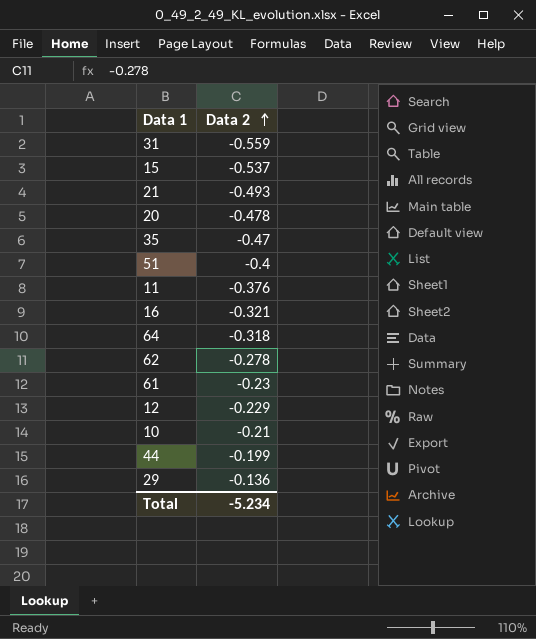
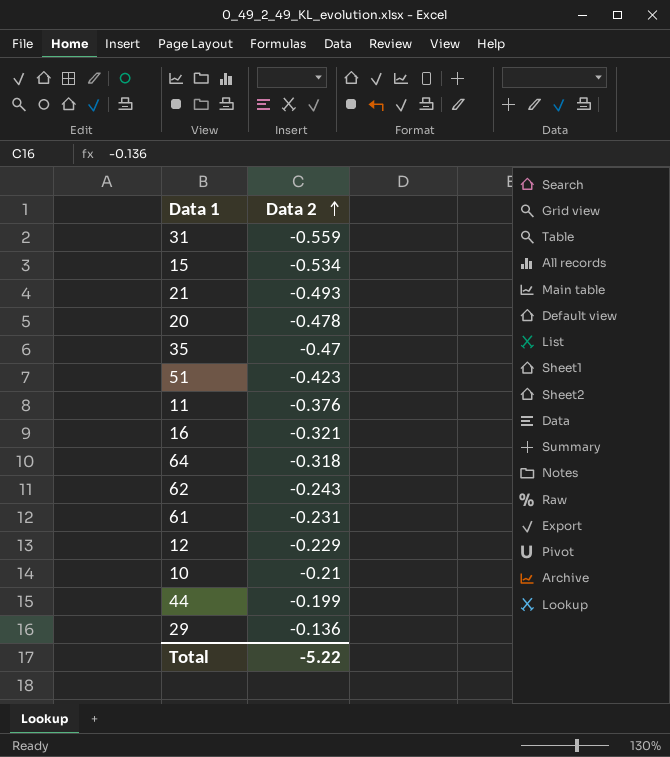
15 | Data 2: -0.537 -> -0.534
51 | Data 2: -0.4 -> -0.423
62 | Data 2: -0.278 -> -0.243
61 | Data 2: -0.23 -> -0.231
Total | Data 2: -5.234 -> -5.22

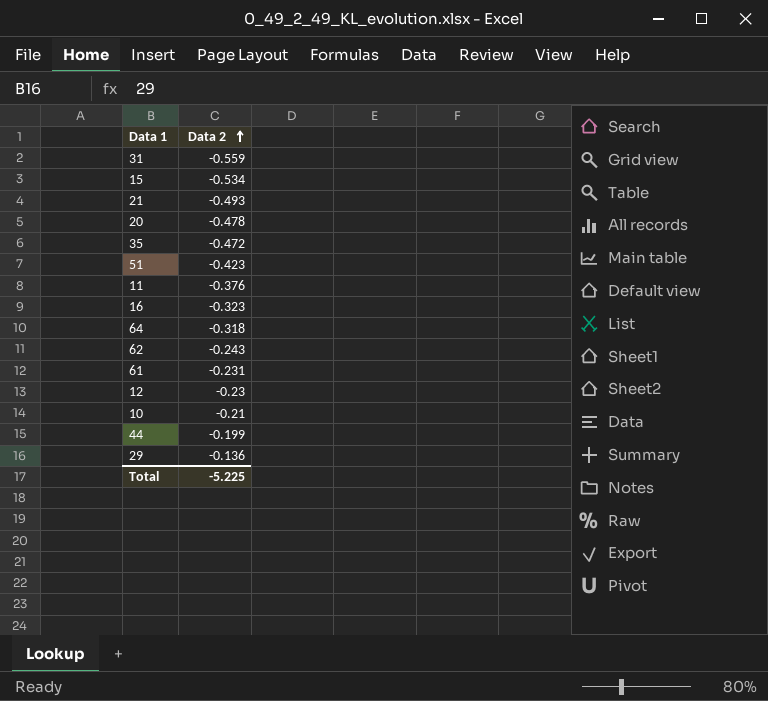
35 | Data 2: -0.47 -> -0.472
16 | Data 2: -0.321 -> -0.323
12 | Data 2: -0.229 -> -0.23
Total | Data 2: -5.22 -> -5.225

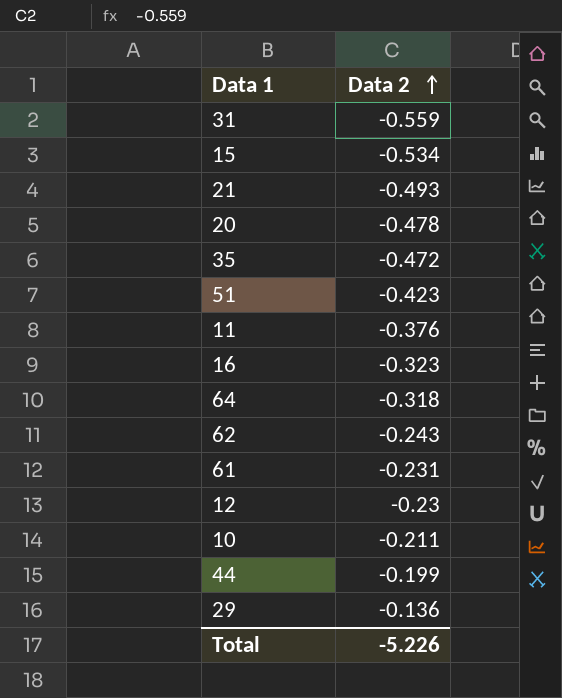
10 | Data 2: -0.21 -> -0.211
Total | Data 2: -5.225 -> -5.226

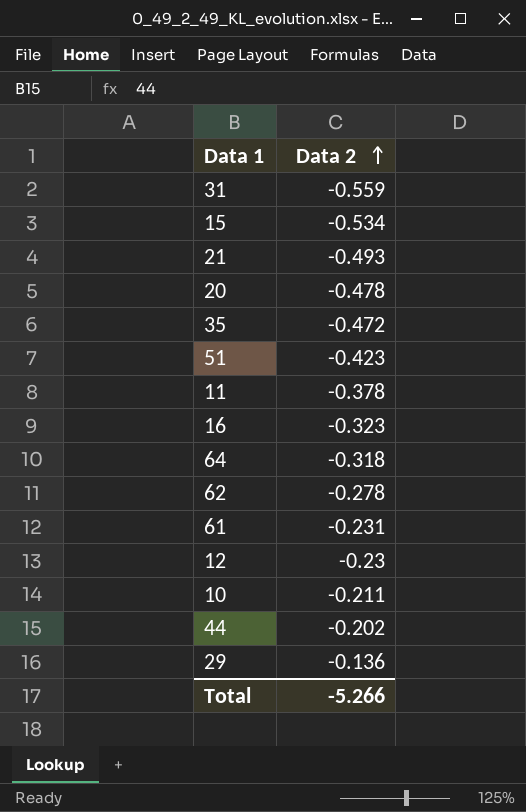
11 | Data 2: -0.376 -> -0.378
62 | Data 2: -0.243 -> -0.278
44 | Data 2: -0.199 -> -0.202
Total | Data 2: -5.226 -> -5.266

